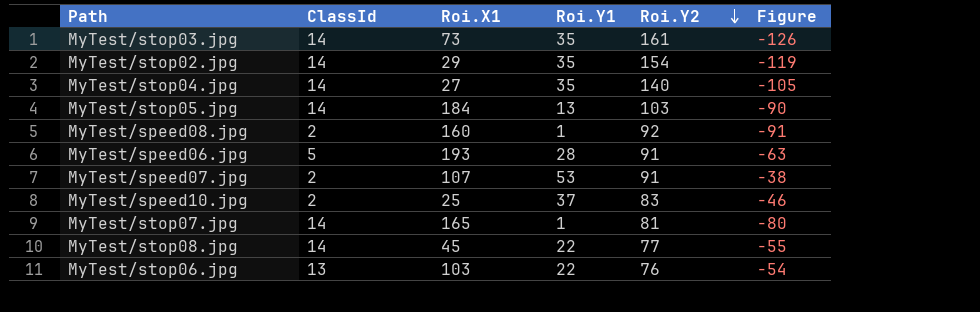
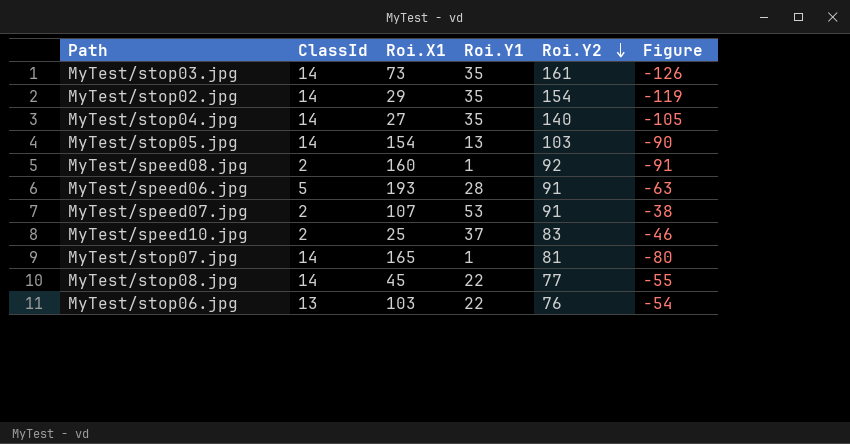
MyTest/stop05.jpg | Roi.X1: 184 -> 154

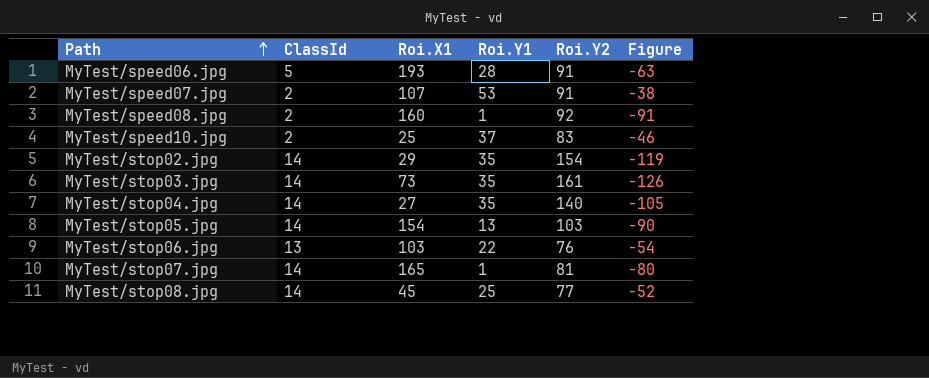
row order: Roi.Y2 descending -> Path ascending
MyTest/stop08.jpg | Roi.Y1: 22 -> 25
MyTest/stop08.jpg | Figure: -55 -> -52

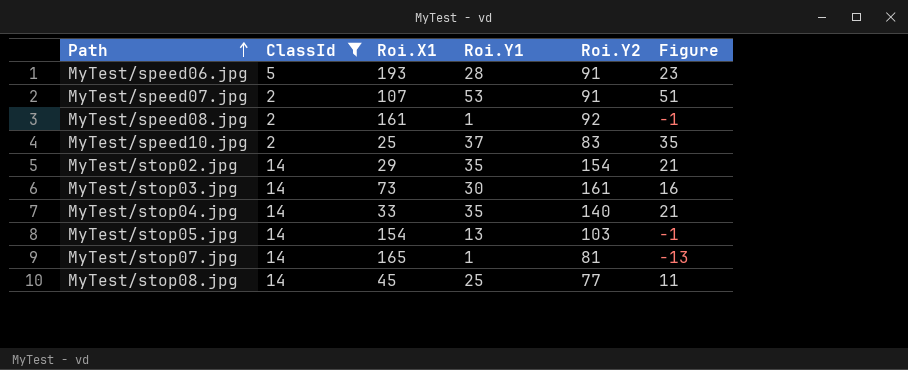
filter: none -> ClassId != 13
column Figure | formula: [Roi.Y1] - [Roi.Y2] -> [Roi.Y1] - [ClassId]
MyTest/speed08.jpg | Roi.X1: 160 -> 161
MyTest/stop03.jpg | Roi.Y1: 35 -> 30
MyTest/stop04.jpg | Roi.X1: 27 -> 33

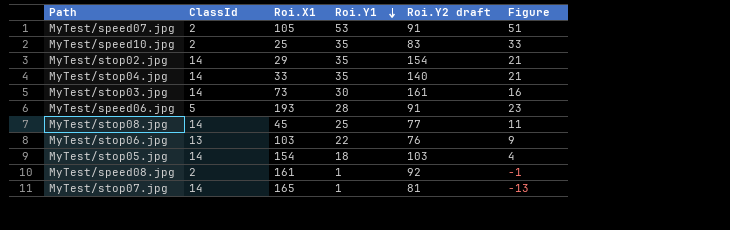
filter: ClassId != 13 -> none
row order: Path ascending -> Roi.Y1 descending
column name: Roi.Y2 -> Roi.Y2 draft
MyTest/speed07.jpg | Roi.X1: 107 -> 105
MyTest/speed10.jpg | Roi.Y1: 37 -> 35
MyTest/speed10.jpg | Figure: 35 -> 33
MyTest/stop05.jpg | Roi.Y1: 13 -> 18
MyTest/stop05.jpg | Figure: -1 -> 4

